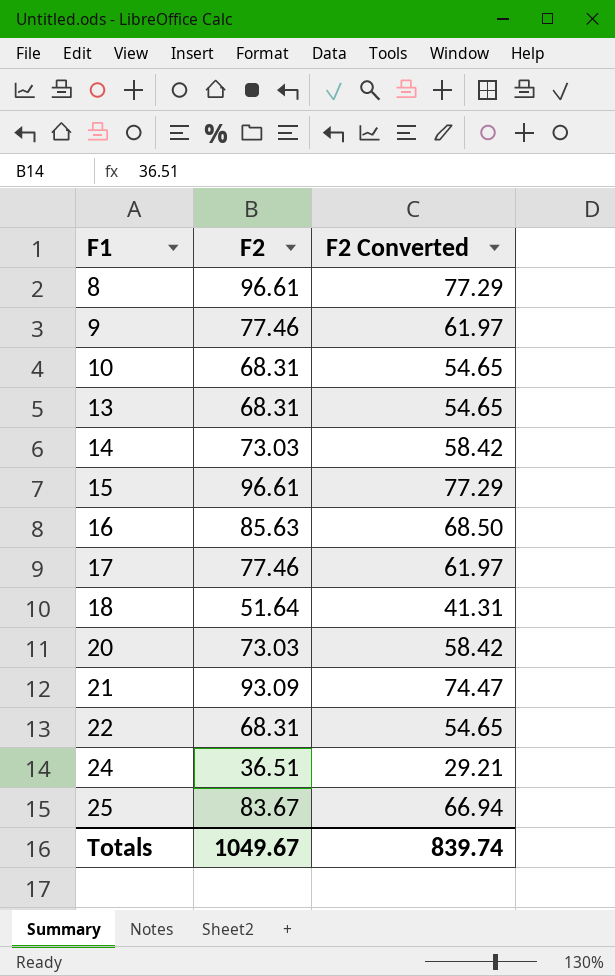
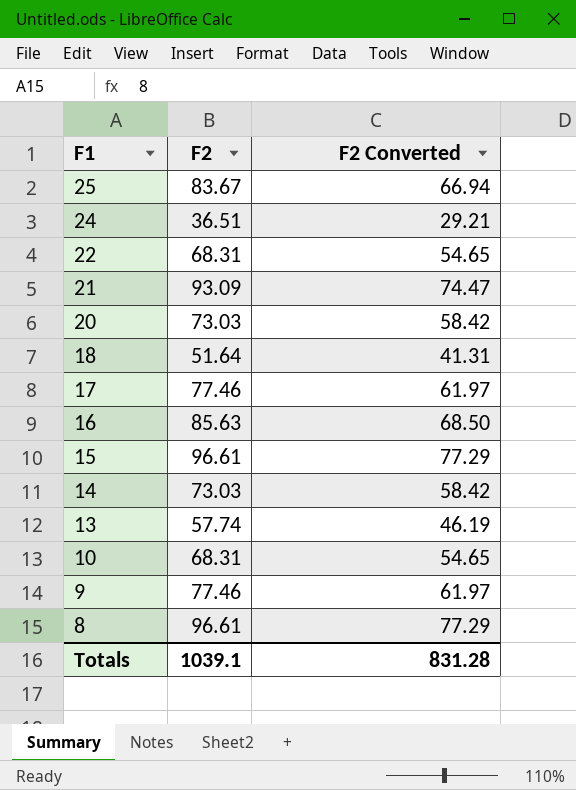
row order: F1 ascending -> F1 descending
13 | F2: 68.31 -> 57.74
13 | F2 Converted: 54.65 -> 46.19
Totals | F2: 1049.67 -> 1039.1
Totals | F2 Converted: 839.74 -> 831.28

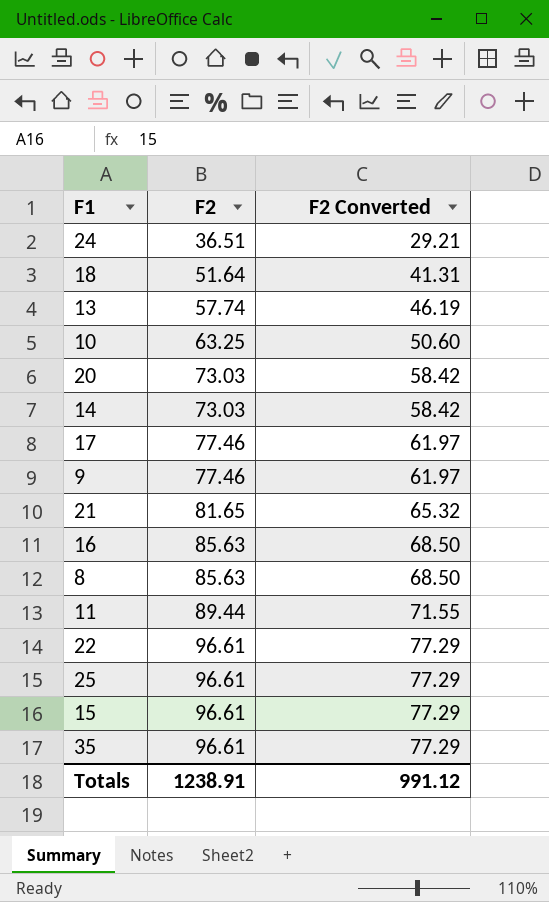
row order: F1 descending -> F2 ascending
10 | F2: 68.31 -> 63.25
10 | F2 Converted: 54.65 -> 50.60
21 | F2: 93.09 -> 81.65
21 | F2 Converted: 74.47 -> 65.32
8 | F2: 96.61 -> 85.63
8 | F2 Converted: 77.29 -> 68.50
row 11: none -> 89.44 | 71.55
22 | F2: 68.31 -> 96.61
22 | F2 Converted: 54.65 -> 77.29
25 | F2: 83.67 -> 96.61
25 | F2 Converted: 66.94 -> 77.29
row 35: none -> 96.61 | 77.29
Totals | F2: 1039.1 -> 1238.91
Totals | F2 Converted: 831.28 -> 991.12

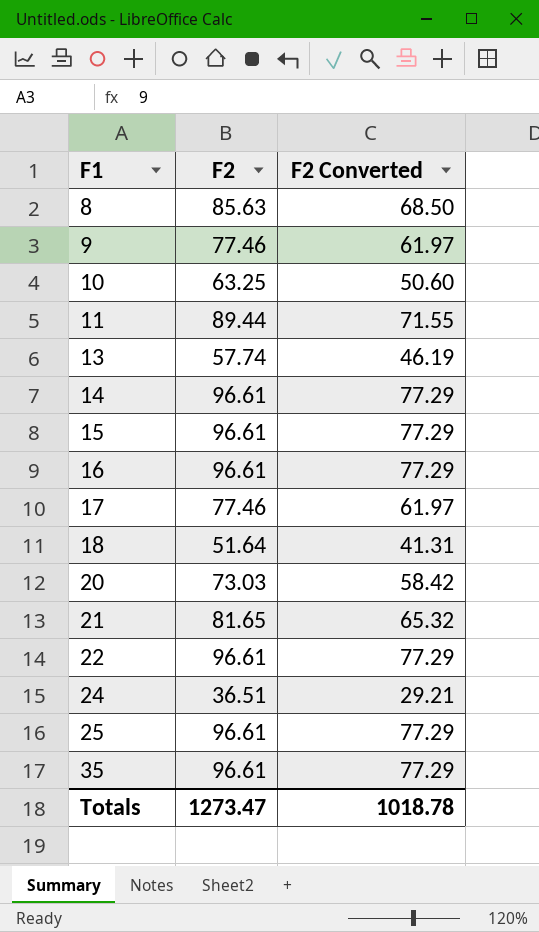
row order: F2 ascending -> F1 ascending
14 | F2: 73.03 -> 96.61
14 | F2 Converted: 58.42 -> 77.29
16 | F2: 85.63 -> 96.61
16 | F2 Converted: 68.50 -> 77.29
Totals | F2: 1238.91 -> 1273.47
Totals | F2 Converted: 991.12 -> 1018.78

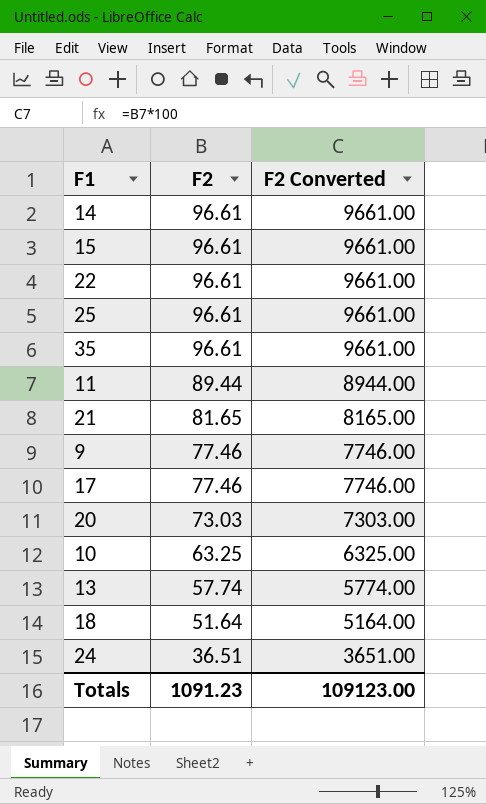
row order: F1 ascending -> F2 descending
column F2 Converted | formula: [F2] * 0.8 -> [F2] * 100
row 8: 85.63 | 68.50 -> none
row 16: 96.61 | 77.29 -> none
Totals | F2: 1273.47 -> 1091.23
Totals | F2 Converted: 1018.78 -> 109123.00

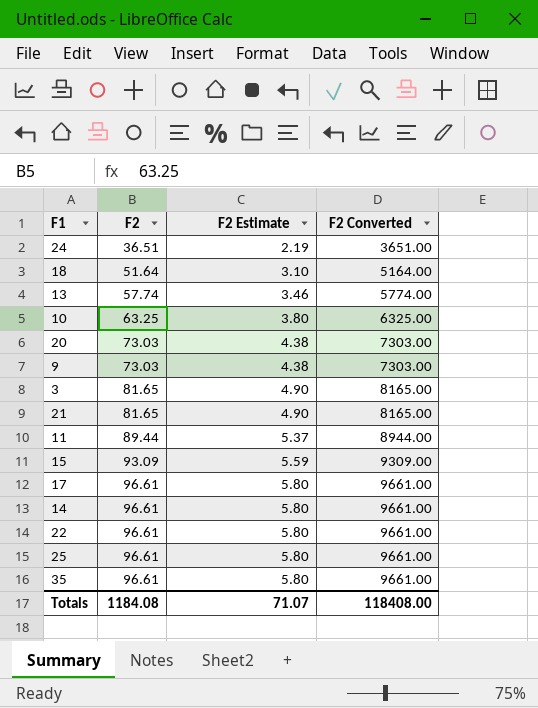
row order: F2 descending -> F2 ascending
column F2 Estimate | formula: none -> [F2] * 0.06
9 | F2: 77.46 -> 73.03
9 | F2 Converted: 7746.00 -> 7303.00
row 3: none -> 81.65 | 4.90 | 8165.00
15 | F2: 96.61 -> 93.09
15 | F2 Converted: 9661.00 -> 9309.00
17 | F2: 77.46 -> 96.61
17 | F2 Converted: 7746.00 -> 9661.00
Totals | F2: 1091.23 -> 1184.08
Totals | F2 Converted: 109123.00 -> 118408.00

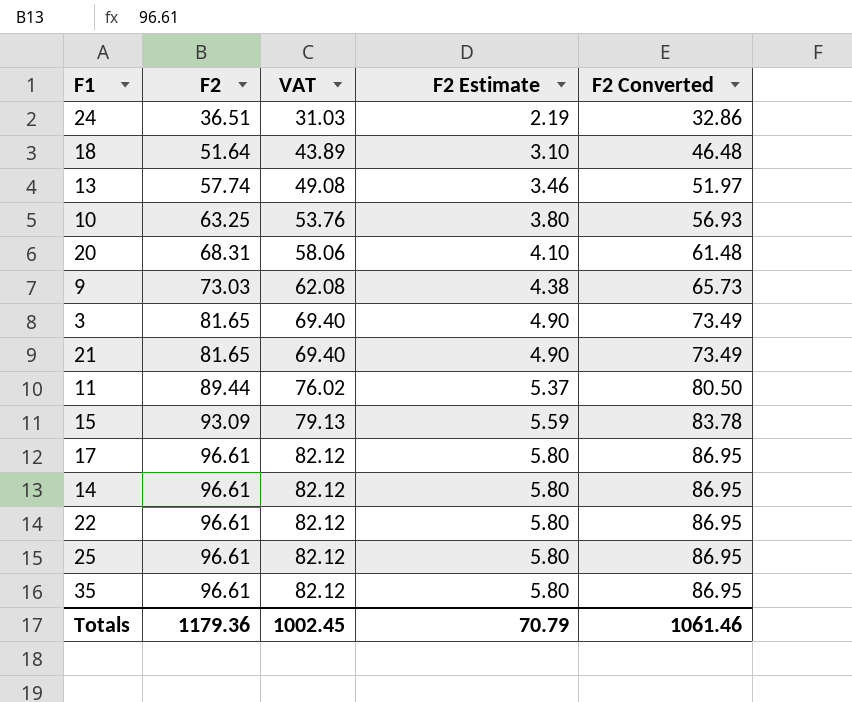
column VAT | formula: none -> [F2] * 0.85
column F2 Converted | formula: [F2] * 100 -> [F2] * 0.9
20 | F2: 73.03 -> 68.31
20 | F2 Estimate: 4.38 -> 4.10
Totals | F2: 1184.08 -> 1179.36
Totals | F2 Estimate: 71.07 -> 70.79
Totals | F2 Converted: 118408.00 -> 1061.46

